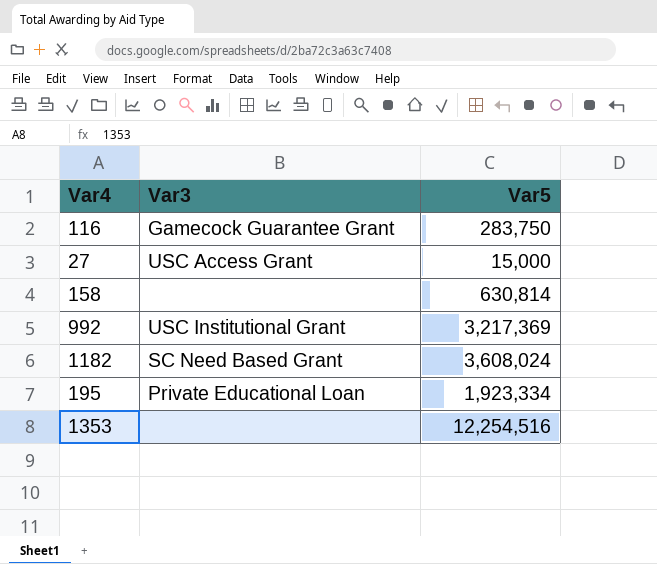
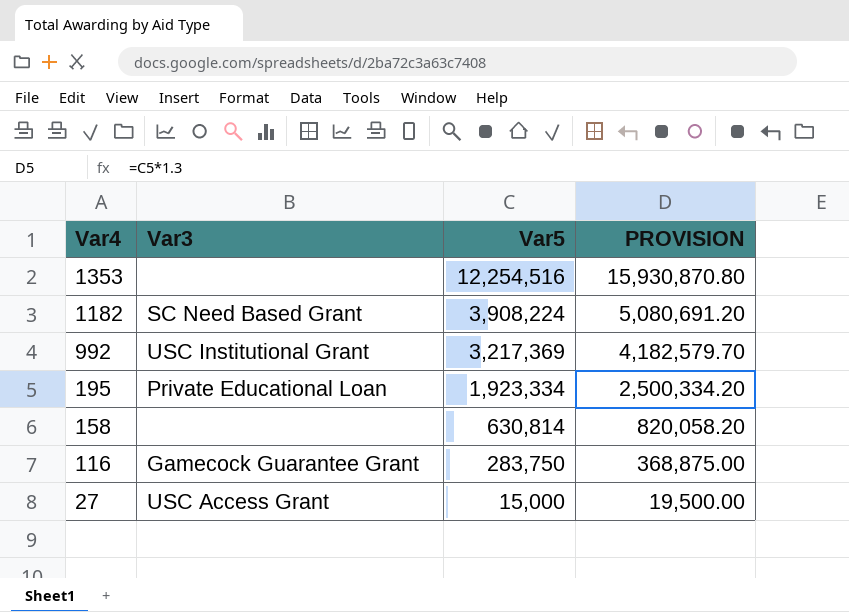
row order: none -> Var4 descending
column PROVISION | formula: none -> [Var5] * 1.3
1182 | Var5: 3,608,024 -> 3,908,224

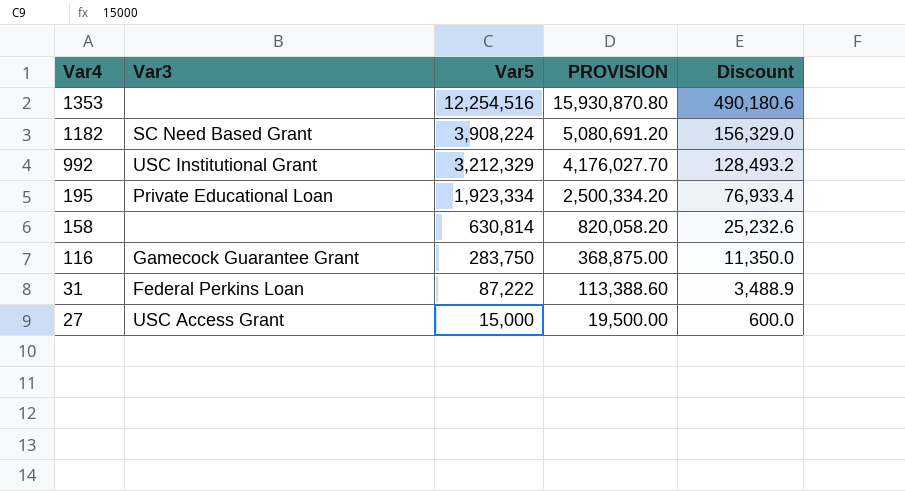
column Discount | formula: none -> [Var5] * 0.04
992 | Var5: 3,217,369 -> 3,212,329
992 | PROVISION: 4,182,579.70 -> 4,176,027.70
row 31: none -> Federal Perkins Loan | 87,222 | 113,388.60 | 3,488.9

